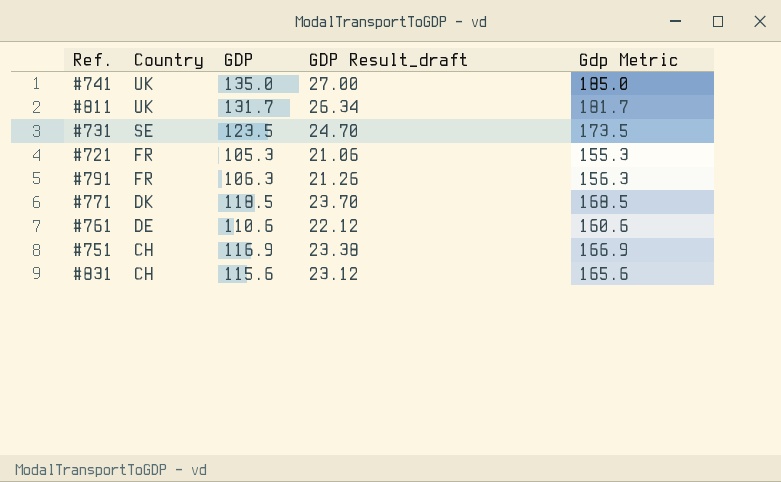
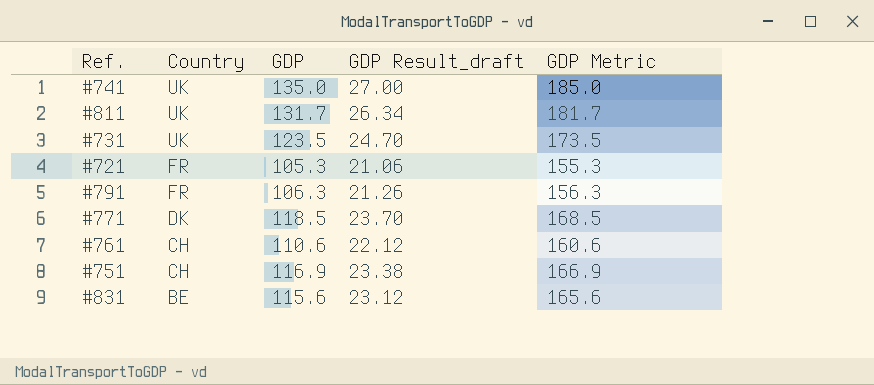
column name: Gdp Metric -> GDP Metric
#731 | Country: SE -> UK
#761 | Country: DE -> CH
#831 | Country: CH -> BE

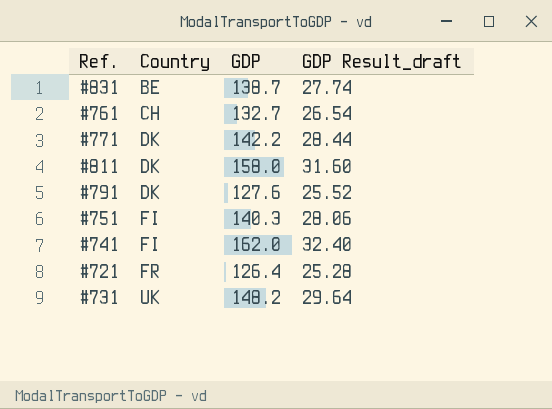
row order: Country descending -> Country ascending
column GDP Metric | formula: [GDP] + 50 -> none
#831 | GDP: 115.6 -> 138.7
#831 | GDP Result_draft: 23.12 -> 27.74
#761 | GDP: 110.6 -> 132.7
#761 | GDP Result_draft: 22.12 -> 26.54
#771 | GDP: 118.5 -> 142.2
#771 | GDP Result_draft: 23.70 -> 28.44
#811 | Country: UK -> DK
#811 | GDP: 131.7 -> 158.0
#811 | GDP Result_draft: 26.34 -> 31.60
#791 | Country: FR -> DK
#791 | GDP: 106.3 -> 127.6
#791 | GDP Result_draft: 21.26 -> 25.52
#751 | Country: CH -> FI
#751 | GDP: 116.9 -> 140.3
#751 | GDP Result_draft: 23.38 -> 28.06
#741 | Country: UK -> FI
#741 | GDP: 135.0 -> 162.0
#741 | GDP Result_draft: 27.00 -> 32.40
#721 | GDP: 105.3 -> 126.4
#721 | GDP Result_draft: 21.06 -> 25.28
#731 | GDP: 123.5 -> 148.2
#731 | GDP Result_draft: 24.70 -> 29.64

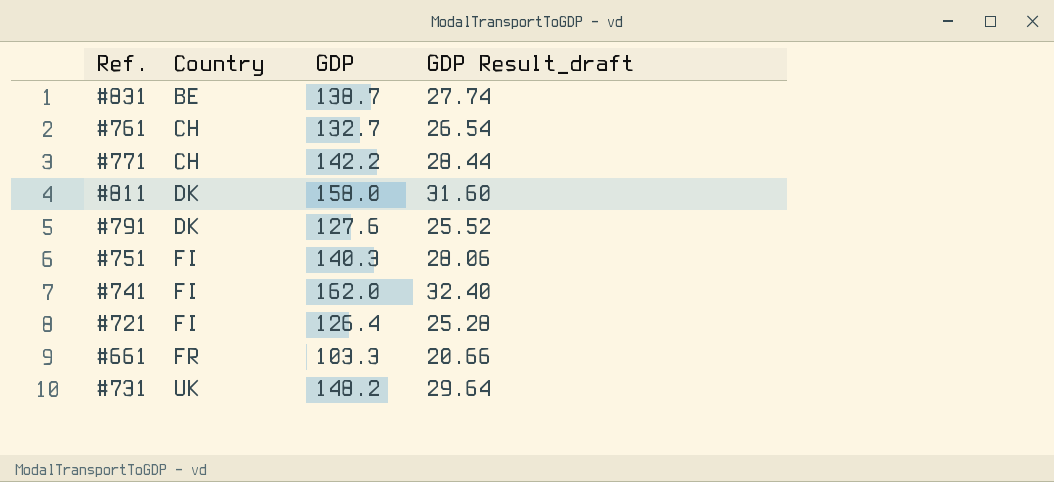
#771 | Country: DK -> CH
#721 | Country: FR -> FI
row #661: none -> FR | 103.3 | 20.66

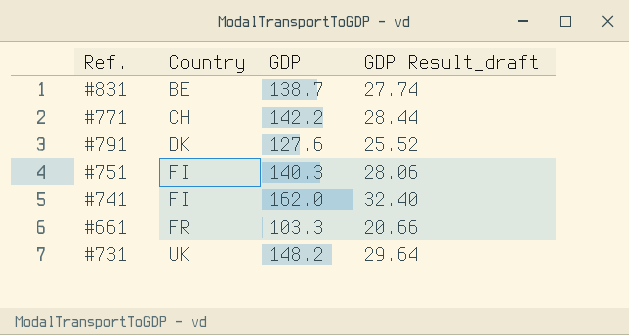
row #761: CH | 132.7 | 26.54 -> none
row #811: DK | 158.0 | 31.60 -> none
row #721: FI | 126.4 | 25.28 -> none

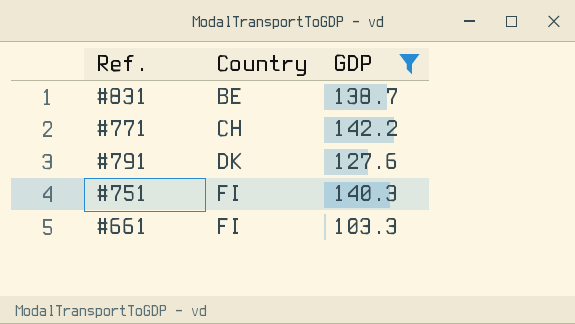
filter: none -> GDP <= 142.2
column GDP Result_draft | formula: [GDP] * 0.2 -> none
#661 | Country: FR -> FI

